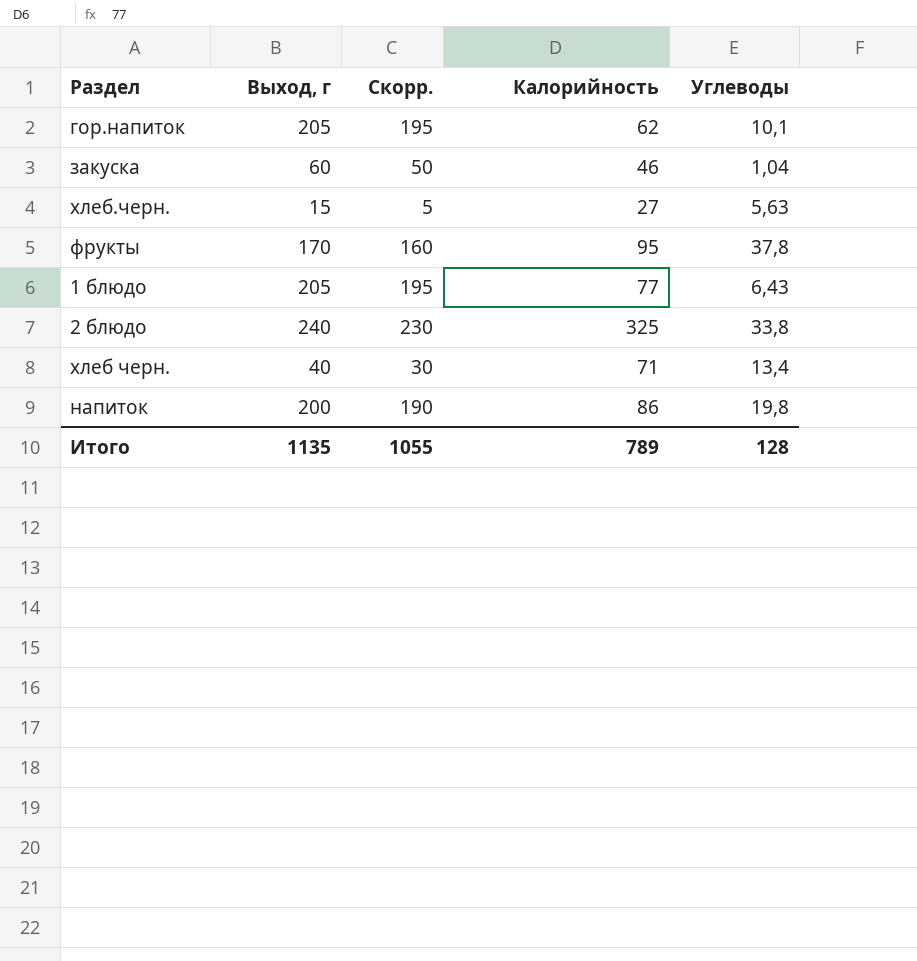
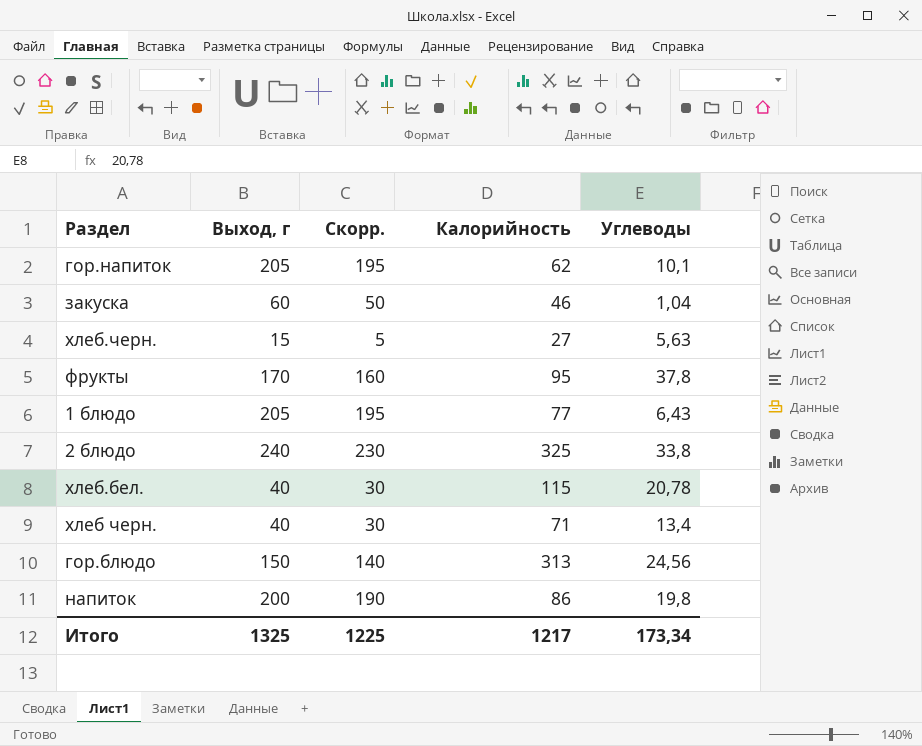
row хлеб.бел.: none -> 40 | 30 | 115 | 20,78
row гор.блюдо: none -> 150 | 140 | 313 | 24,56
Итого | Выход, г: 1135 -> 1325
Итого | Скорр.: 1055 -> 1225
Итого | Калорийность: 789 -> 1217
Итого | Углеводы: 128 -> 173,34

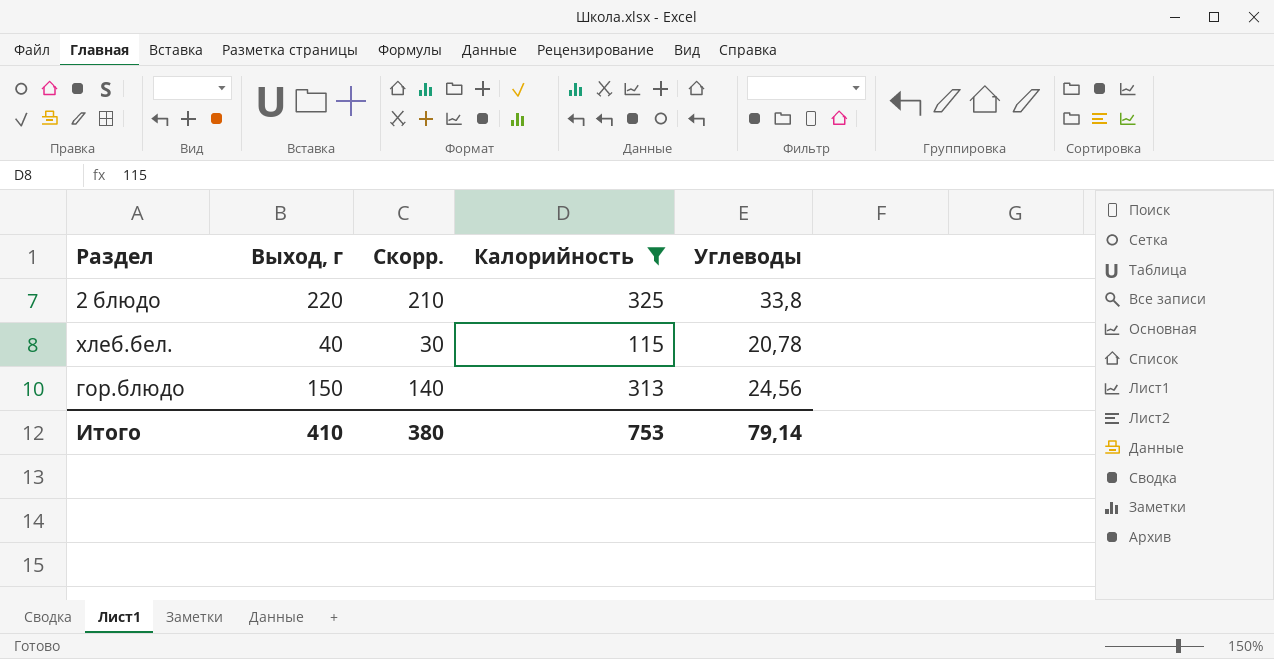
filter: none -> Калорийность >= 115
2 блюдо | Выход, г: 240 -> 220
2 блюдо | Скорр.: 230 -> 210
Итого | Выход, г: 1325 -> 410
Итого | Скорр.: 1225 -> 380
Итого | Калорийность: 1217 -> 753
Итого | Углеводы: 173,34 -> 79,14

